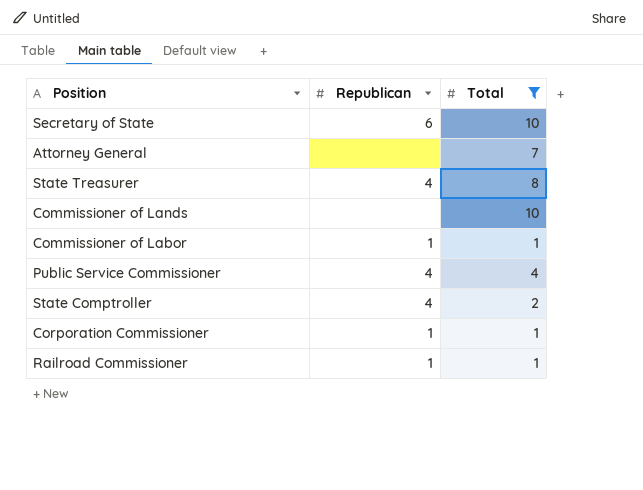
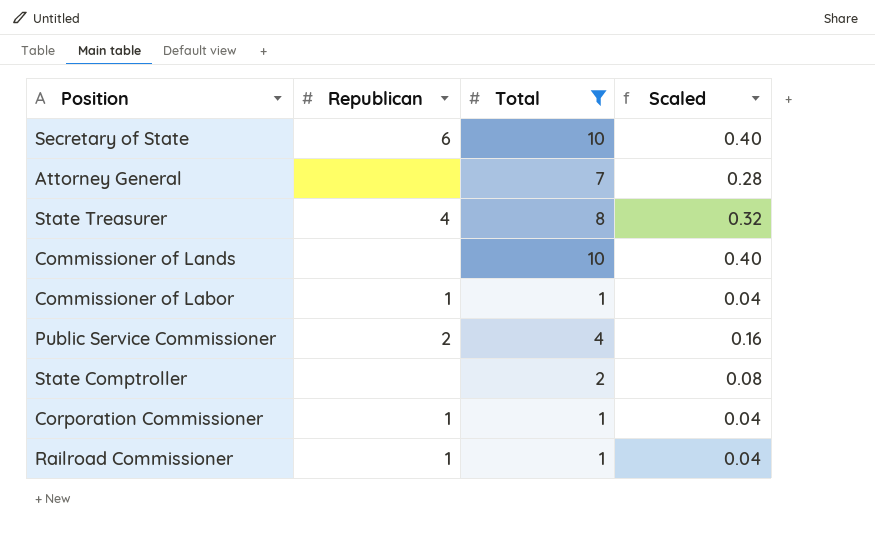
column Scaled | formula: none -> [Total] * 0.04
Public Service Commissioner | Republican: 4 -> 2
State Comptroller | Republican: 4 -> none

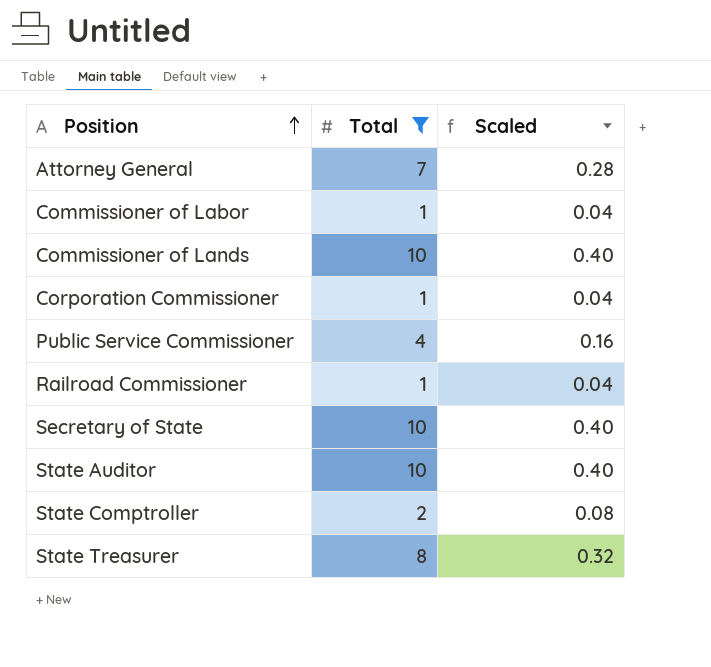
row order: none -> Position ascending
column Republican | position: 2 -> none
row State Auditor: none -> 10 | 0.40

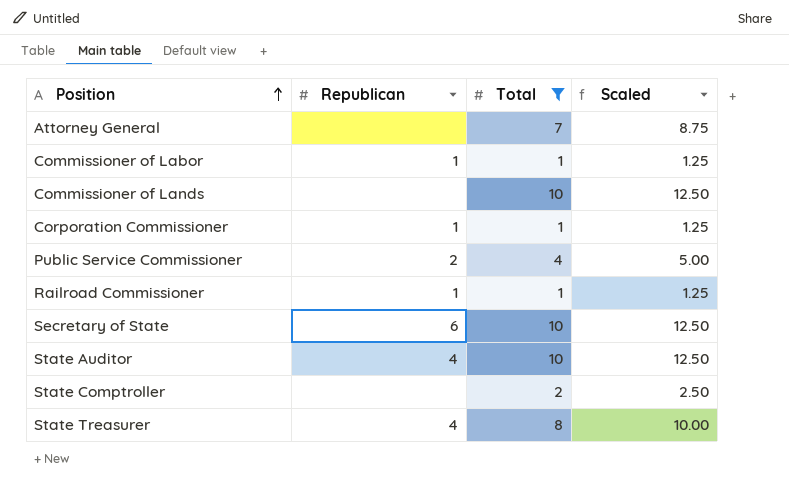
column Republican | position: none -> 2
column Scaled | formula: [Total] * 0.04 -> [Total] * 1.25

